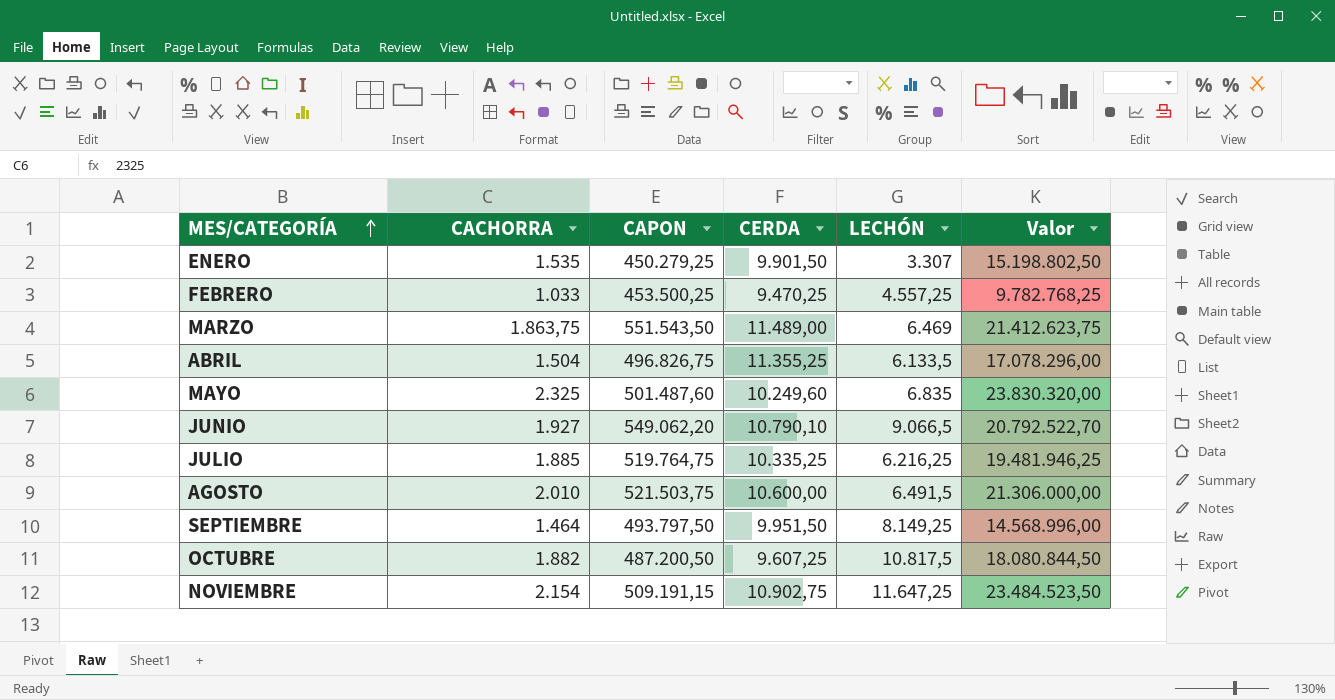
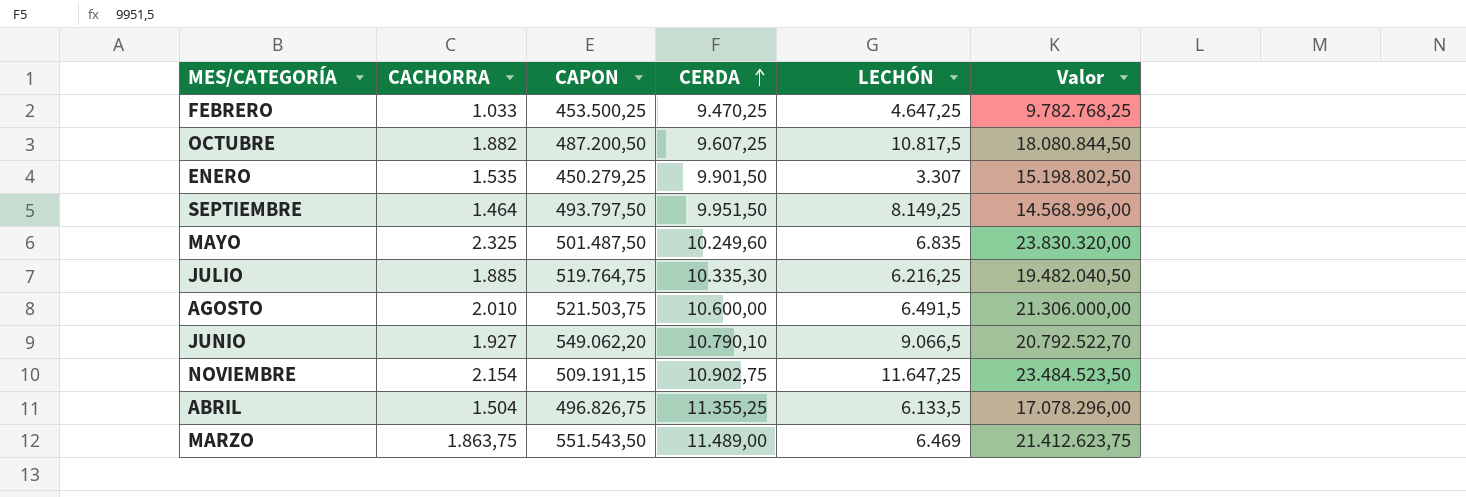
row order: MES/CATEGORÍA ascending -> CERDA ascending
FEBRERO | LECHÓN: 4.557,25 -> 4.647,25
MAYO | CAPON: 501.487,60 -> 501.487,50
JULIO | CERDA: 10.335,25 -> 10.335,30
JULIO | Valor: 19.481.946,25 -> 19.482.040,50

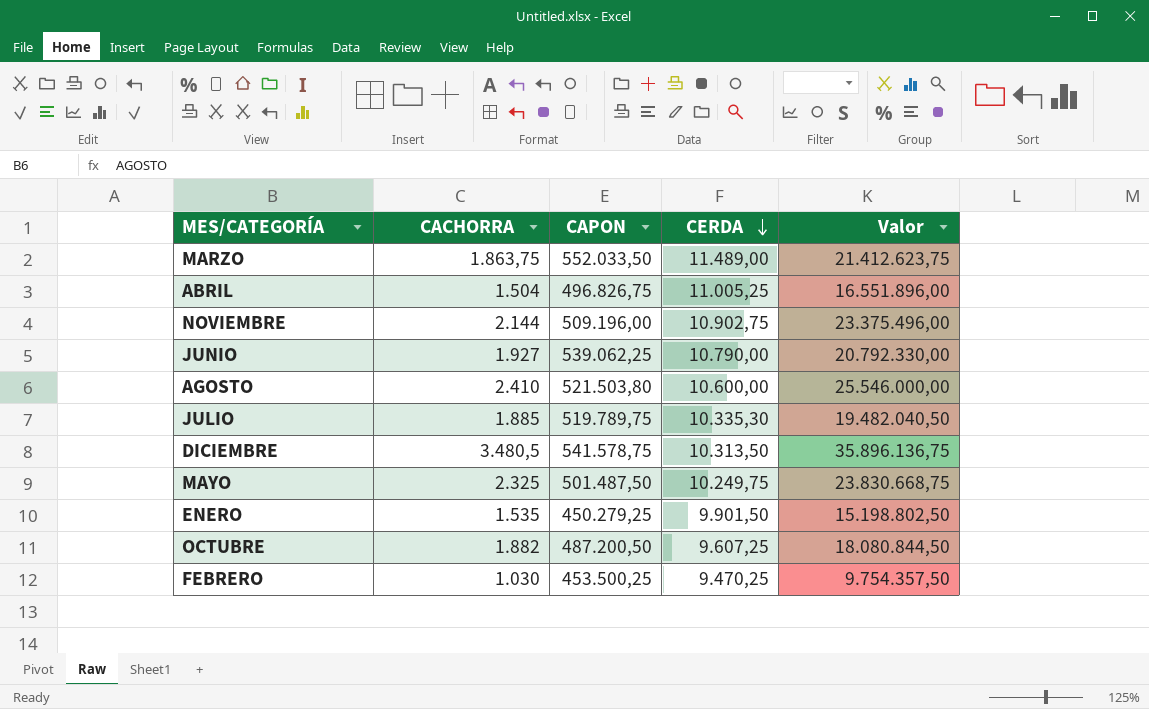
row order: CERDA ascending -> CERDA descending
column LECHÓN | position: 5 -> none
row SEPTIEMBRE: 1.464 | 493.797,50 | 9.951,50 | 8.149,25 | 14.568.996,00 -> none
MARZO | CAPON: 551.543,50 -> 552.033,50
ABRIL | CERDA: 11.355,25 -> 11.005,25
ABRIL | Valor: 17.078.296,00 -> 16.551.896,00
NOVIEMBRE | CACHORRA: 2.154 -> 2.144
NOVIEMBRE | CAPON: 509.191,15 -> 509.196,00
NOVIEMBRE | Valor: 23.484.523,50 -> 23.375.496,00
JUNIO | CAPON: 549.062,20 -> 539.062,25
JUNIO | CERDA: 10.790,10 -> 10.790,00
JUNIO | Valor: 20.792.522,70 -> 20.792.330,00
AGOSTO | CACHORRA: 2.010 -> 2.410
AGOSTO | CAPON: 521.503,75 -> 521.503,80
AGOSTO | Valor: 21.306.000,00 -> 25.546.000,00
JULIO | CAPON: 519.764,75 -> 519.789,75
row DICIEMBRE: none -> 3.480,5 | 541.578,75 | 10.313,50 | 35.896.136,75
MAYO | CERDA: 10.249,60 -> 10.249,75
MAYO | Valor: 23.830.320,00 -> 23.830.668,75
FEBRERO | CACHORRA: 1.033 -> 1.030
FEBRERO | Valor: 9.782.768,25 -> 9.754.357,50

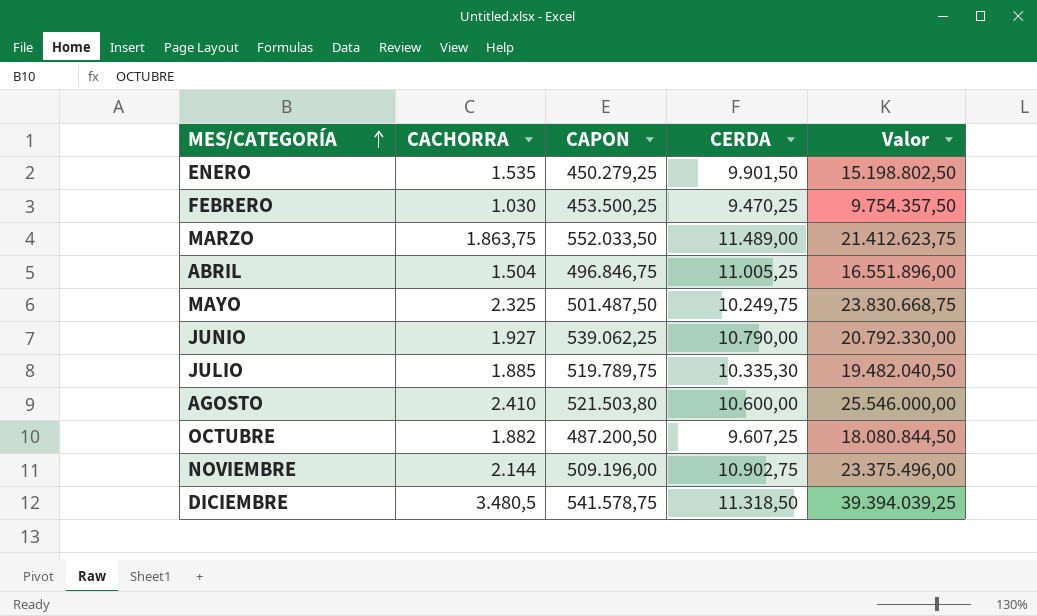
row order: CERDA descending -> MES/CATEGORÍA ascending
ABRIL | CAPON: 496.826,75 -> 496.846,75
DICIEMBRE | CERDA: 10.313,50 -> 11.318,50
DICIEMBRE | Valor: 35.896.136,75 -> 39.394.039,25

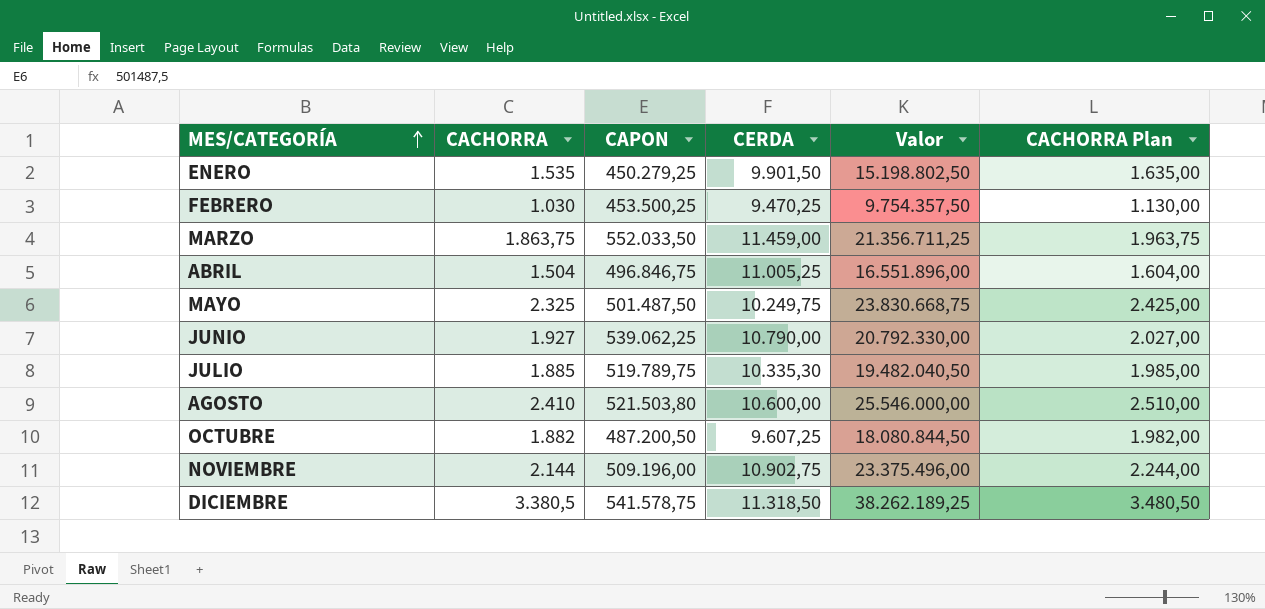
column CACHORRA Plan | formula: none -> [CACHORRA] + 100
MARZO | CERDA: 11.489,00 -> 11.459,00
MARZO | Valor: 21.412.623,75 -> 21.356.711,25
DICIEMBRE | CACHORRA: 3.480,5 -> 3.380,5
DICIEMBRE | Valor: 39.394.039,25 -> 38.262.189,25

